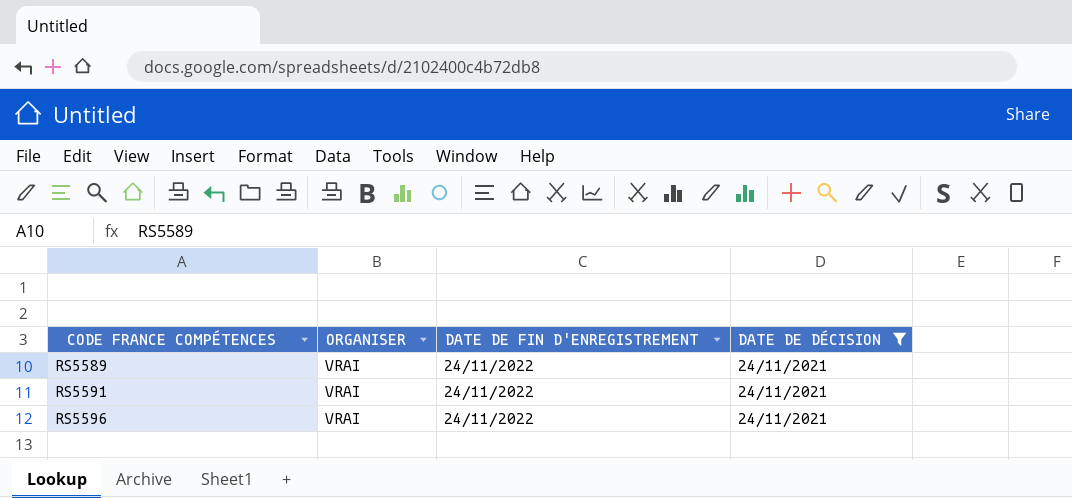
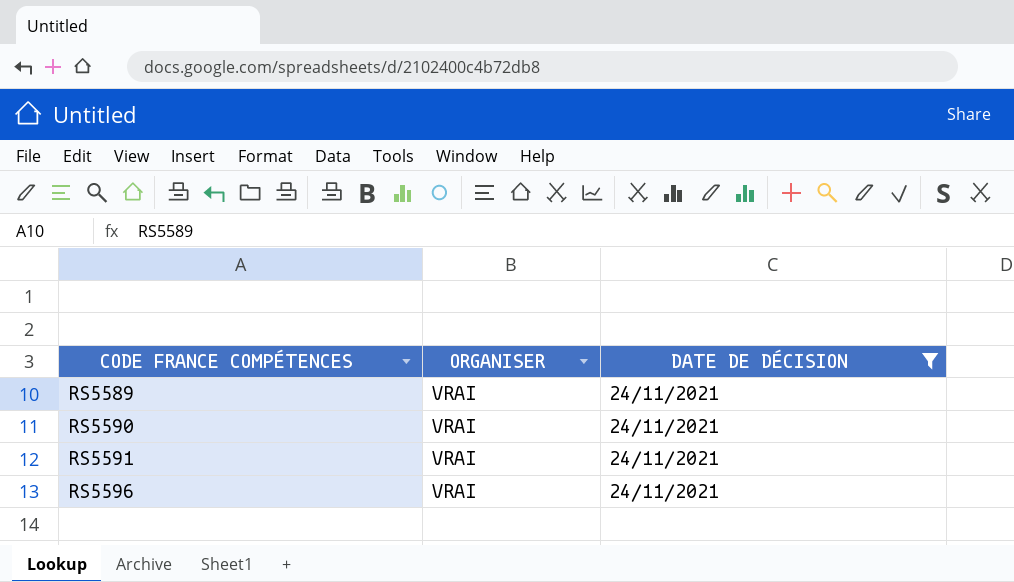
column DATE DE FIN D'ENREGISTREMENT | position: 3 -> none
row RS5590: none -> VRAI | 24/11/2021

